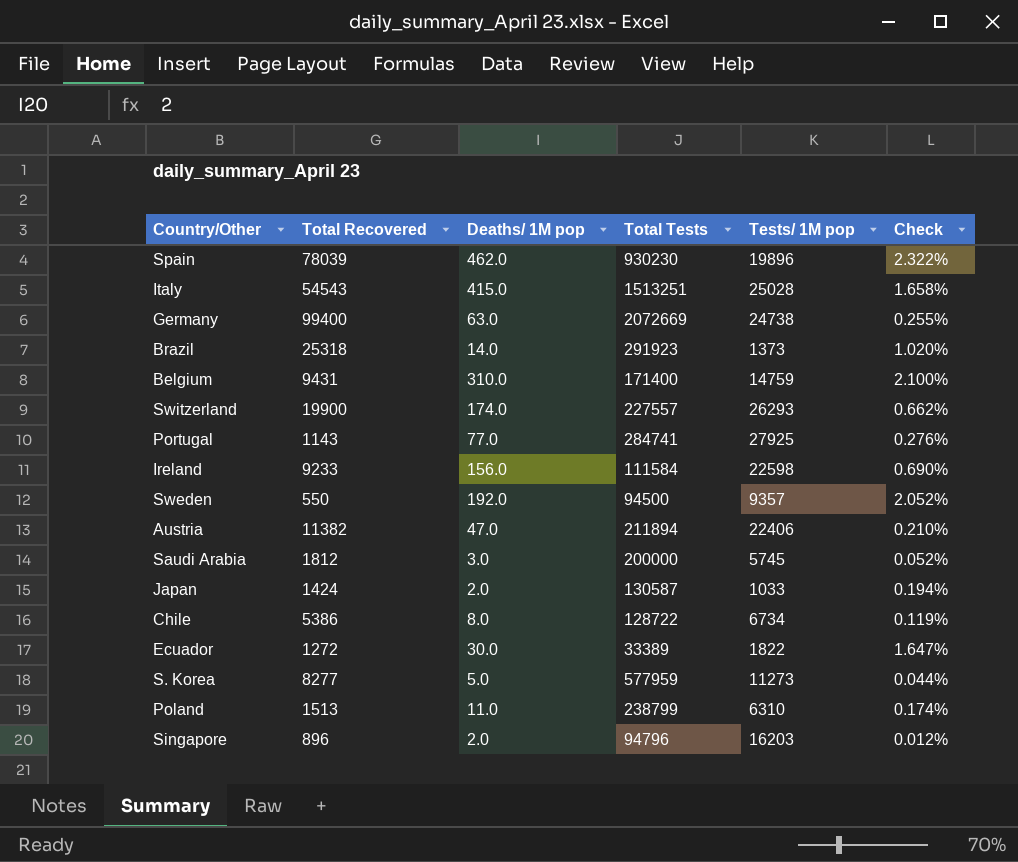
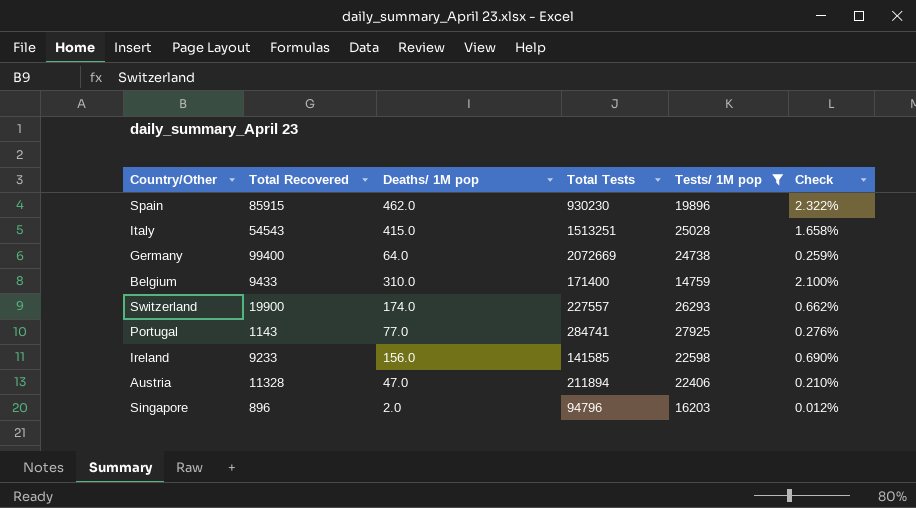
filter: none -> Tests/ 1M pop >= 14759
Spain | Total Recovered: 78039 -> 85915
Germany | Deaths/ 1M pop: 63.0 -> 64.0
Germany | Check: 0.255% -> 0.259%
Belgium | Total Recovered: 9431 -> 9433
Ireland | Total Tests: 111584 -> 141585
Austria | Total Recovered: 11382 -> 11328

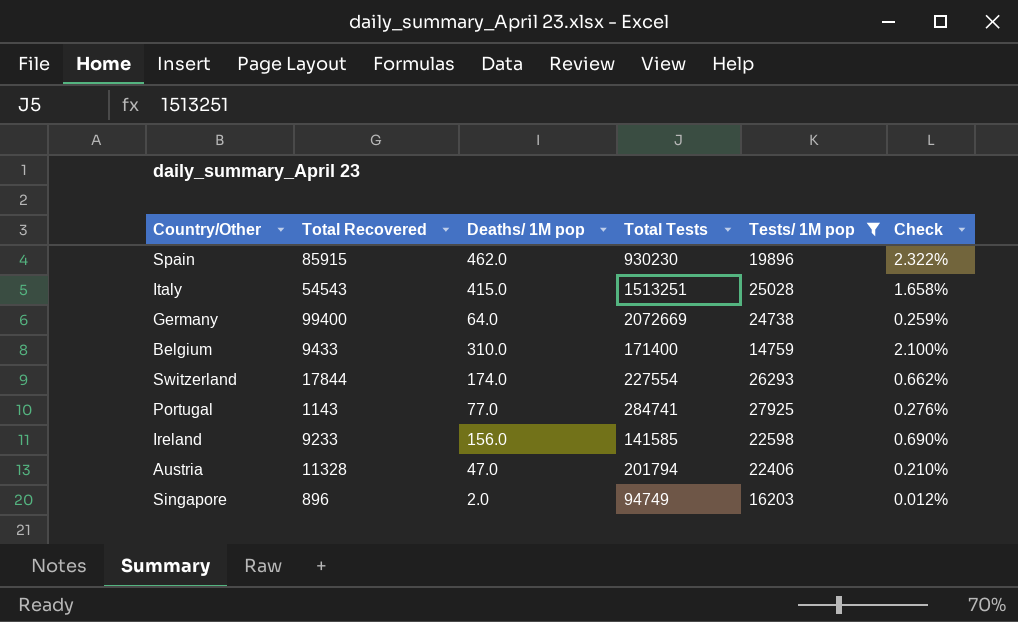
Switzerland | Total Recovered: 19900 -> 17844
Switzerland | Total Tests: 227557 -> 227554
Austria | Total Tests: 211894 -> 201794
Singapore | Total Tests: 94796 -> 94749

